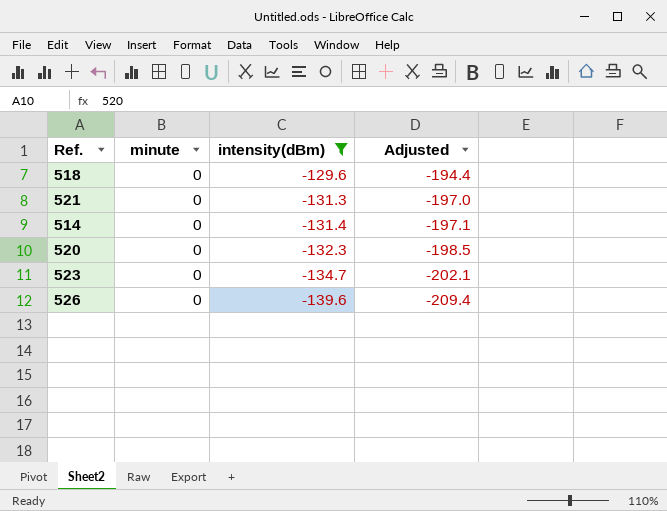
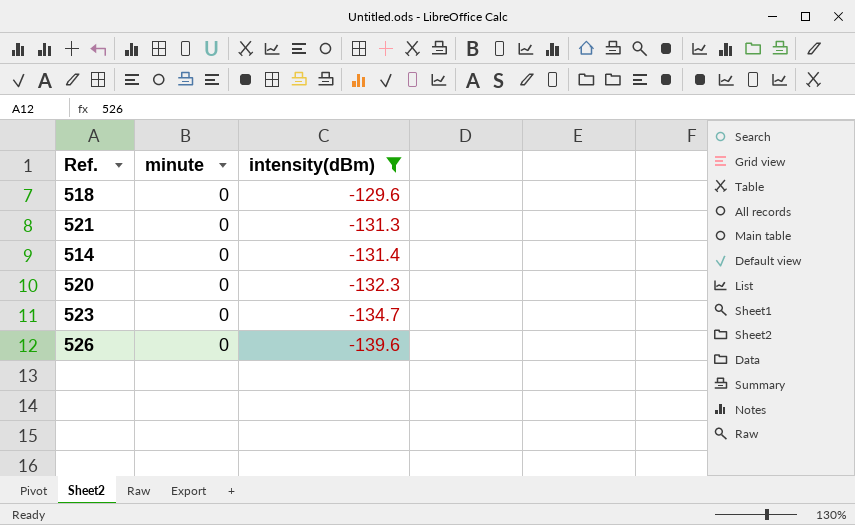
column Adjusted | formula: [intensity(dBm)] * 1.5 -> none

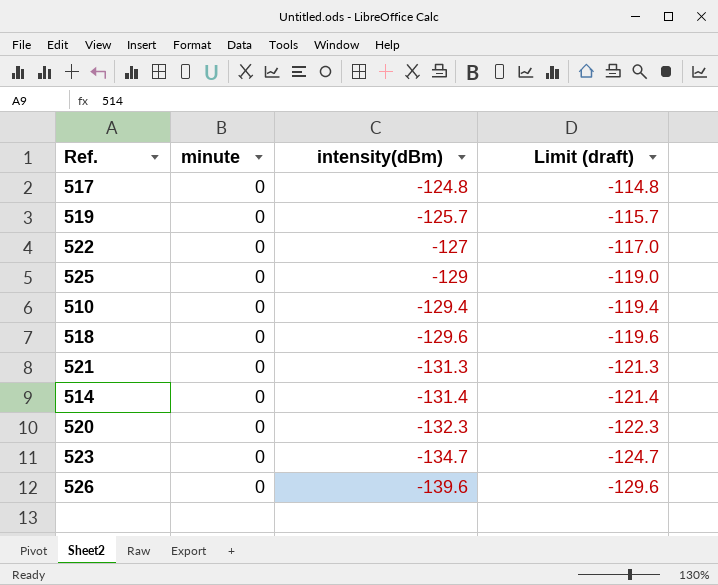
filter: intensity(dBm) <= -129.6 -> none
column Limit (draft) | formula: none -> [intensity(dBm)] + 10

